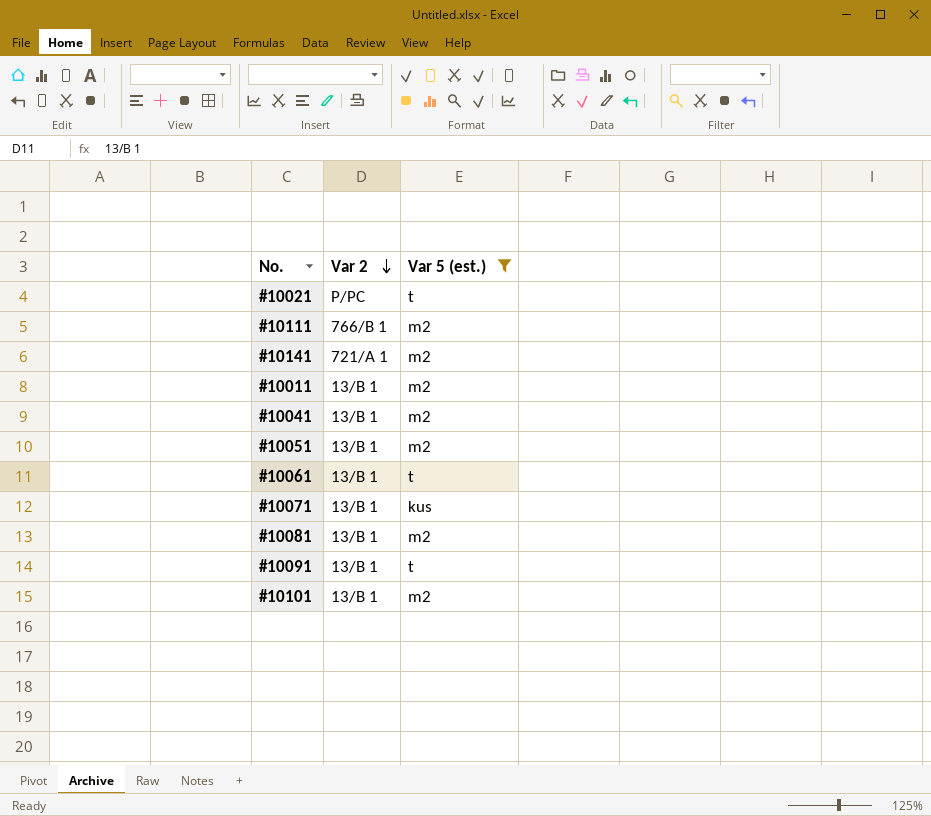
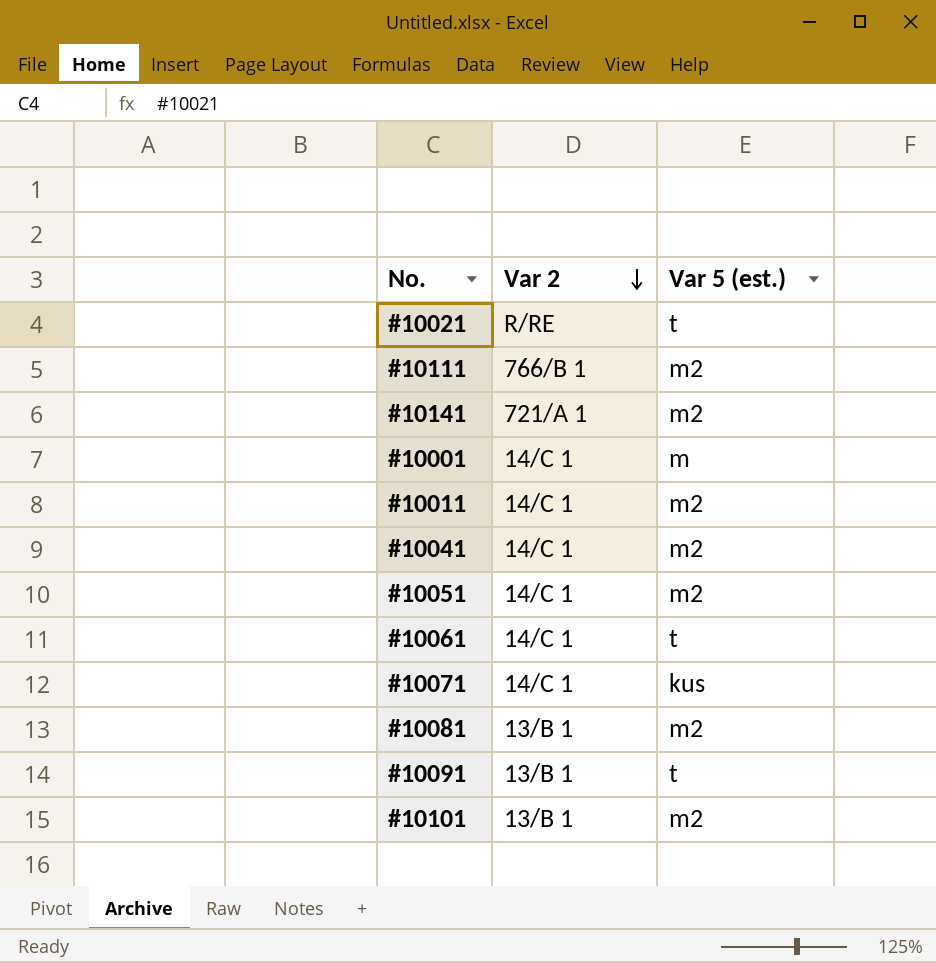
filter: Var 5 (est.) != m -> none
#10021 | Var 2: P/PC -> R/RE
#10011 | Var 2: 13/B 1 -> 14/C 1
#10041 | Var 2: 13/B 1 -> 14/C 1
#10051 | Var 2: 13/B 1 -> 14/C 1
#10061 | Var 2: 13/B 1 -> 14/C 1
#10071 | Var 2: 13/B 1 -> 14/C 1

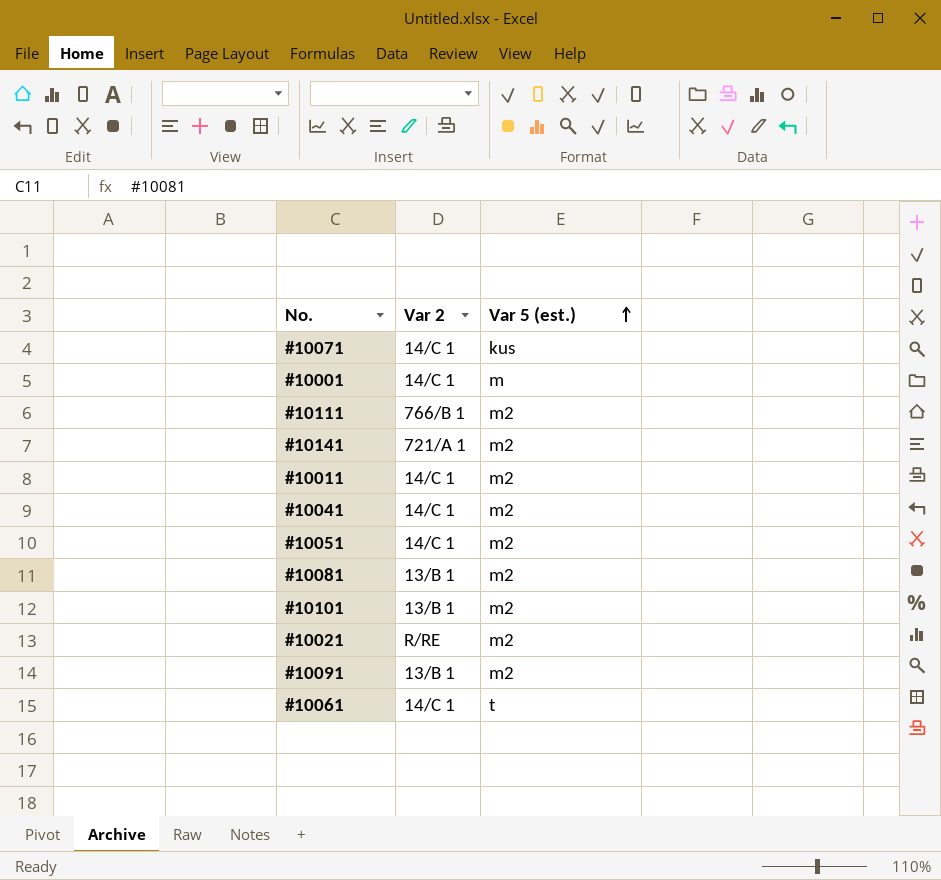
row order: Var 2 descending -> Var 5 (est.) ascending
#10021 | Var 5 (est.): t -> m2
#10091 | Var 5 (est.): t -> m2

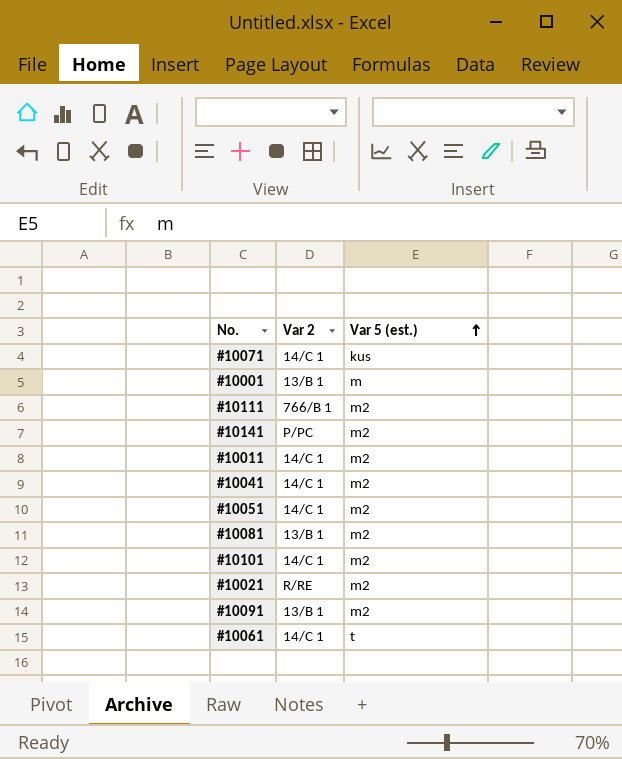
#10001 | Var 2: 14/C 1 -> 13/B 1
#10141 | Var 2: 721/A 1 -> P/PC
#10101 | Var 2: 13/B 1 -> 14/C 1

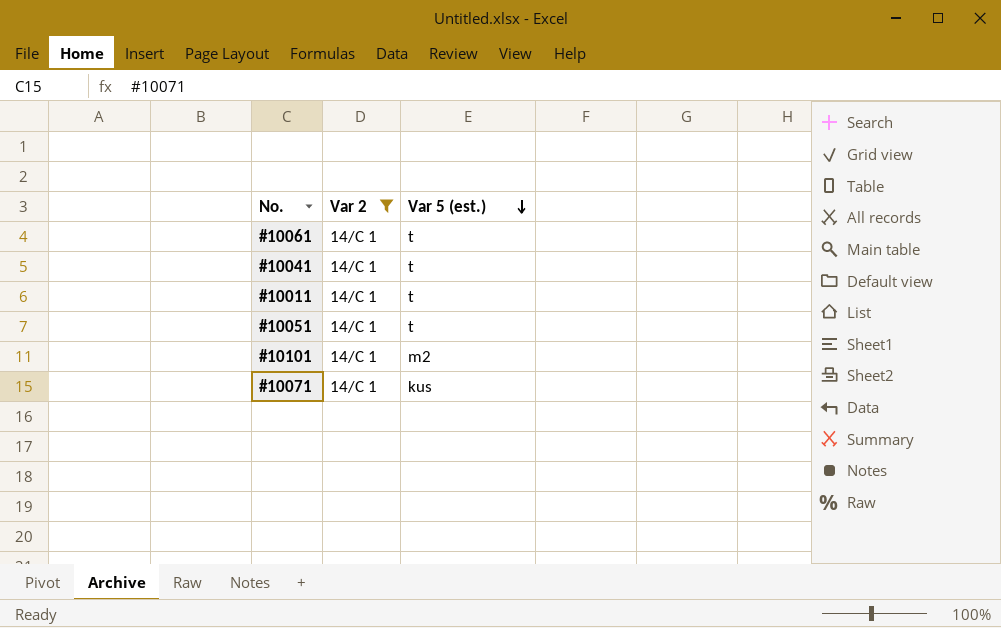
filter: none -> Var 2 = 14/C 1
row order: Var 5 (est.) ascending -> Var 5 (est.) descending
#10041 | Var 5 (est.): m2 -> t
#10011 | Var 5 (est.): m2 -> t
#10051 | Var 5 (est.): m2 -> t

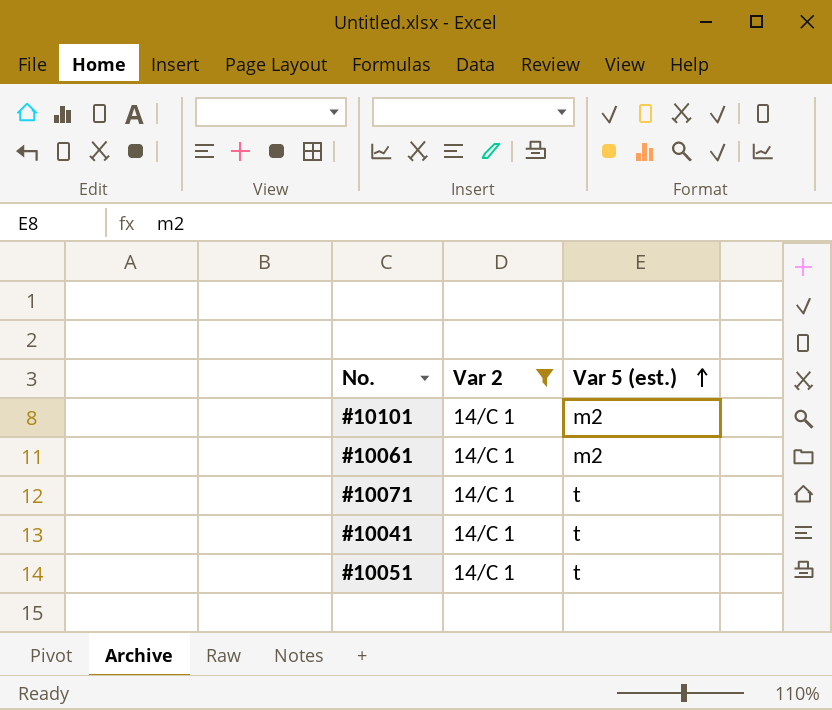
row order: Var 5 (est.) descending -> Var 5 (est.) ascending
row #10011: 14/C 1 | t -> none
#10061 | Var 5 (est.): t -> m2
#10071 | Var 5 (est.): kus -> t

